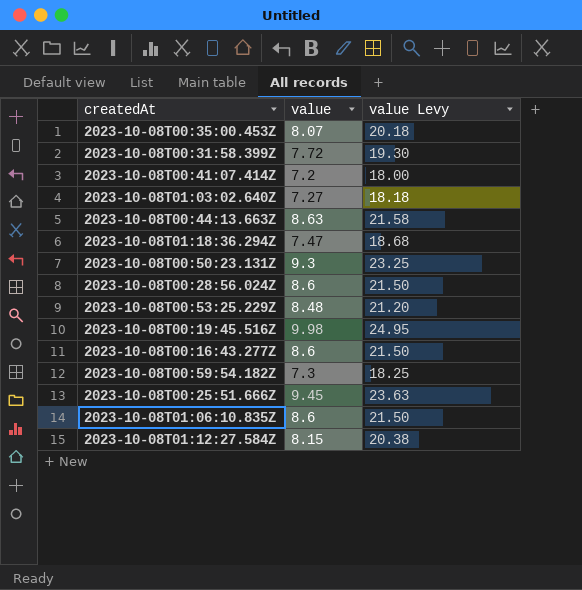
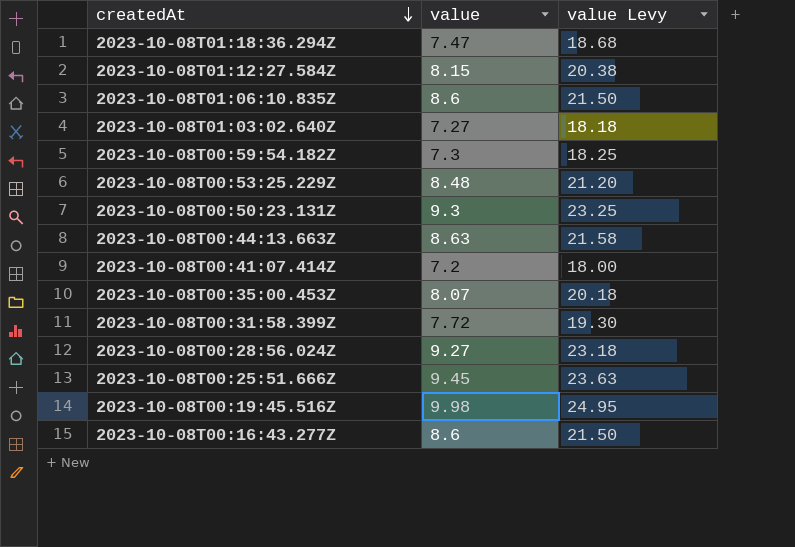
row order: none -> createdAt descending
2023-10-08T00:28:56.024Z | value: 8.6 -> 9.27
2023-10-08T00:28:56.024Z | value Levy: 21.50 -> 23.18

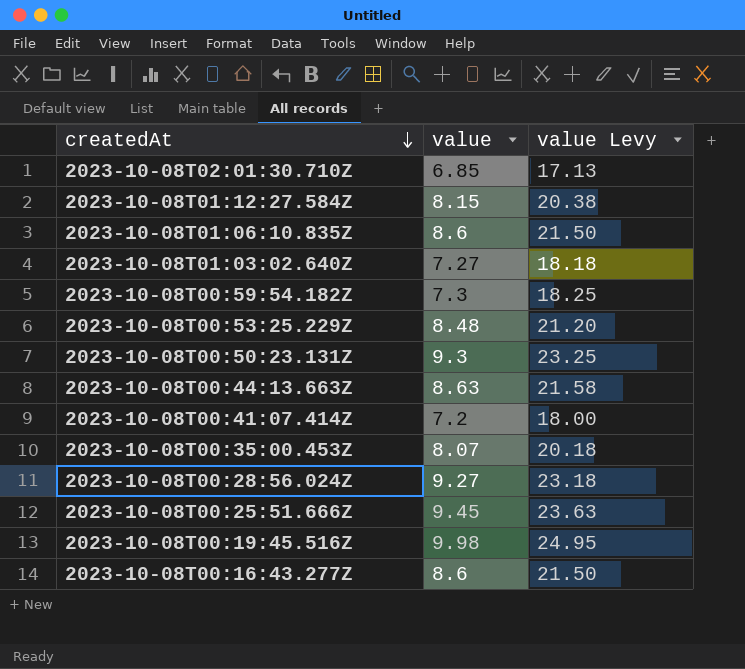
row 2023-10-08T01:18:36.294Z: 7.47 | 18.68 -> none
row 2023-10-08T00:31:58.399Z: 7.72 | 19.30 -> none
row 2023-10-08T02:01:30.710Z: none -> 6.85 | 17.13

